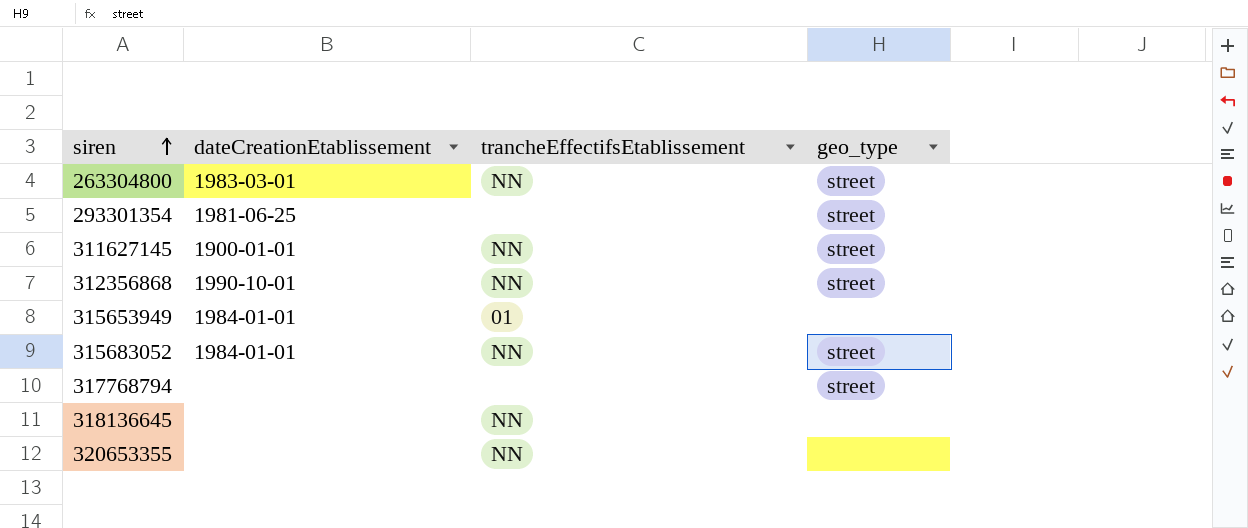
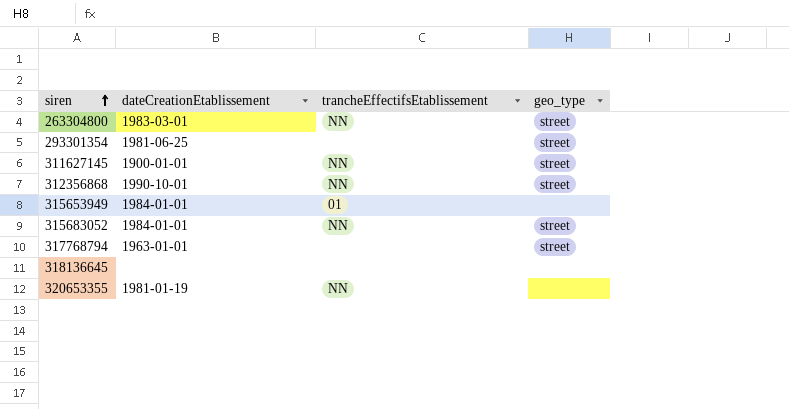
317768794 | dateCreationEtablissement: none -> 1963-01-01
318136645 | trancheEffectifsEtablissement: NN -> none
320653355 | dateCreationEtablissement: none -> 1981-01-19

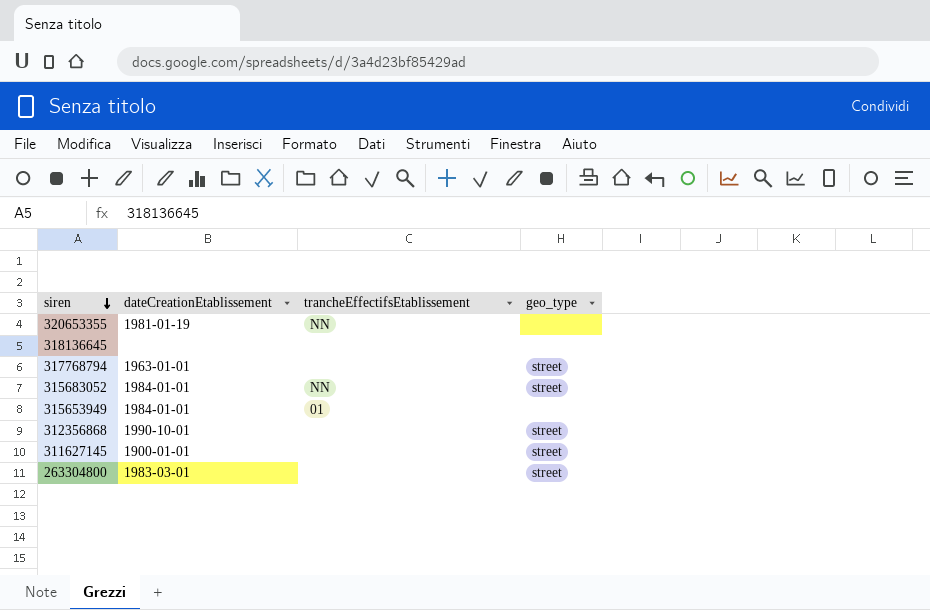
row order: siren ascending -> siren descending
row 293301354: 1981-06-25 | none | street -> none
312356868 | trancheEffectifsEtablissement: NN -> none
311627145 | trancheEffectifsEtablissement: NN -> none
263304800 | trancheEffectifsEtablissement: NN -> none

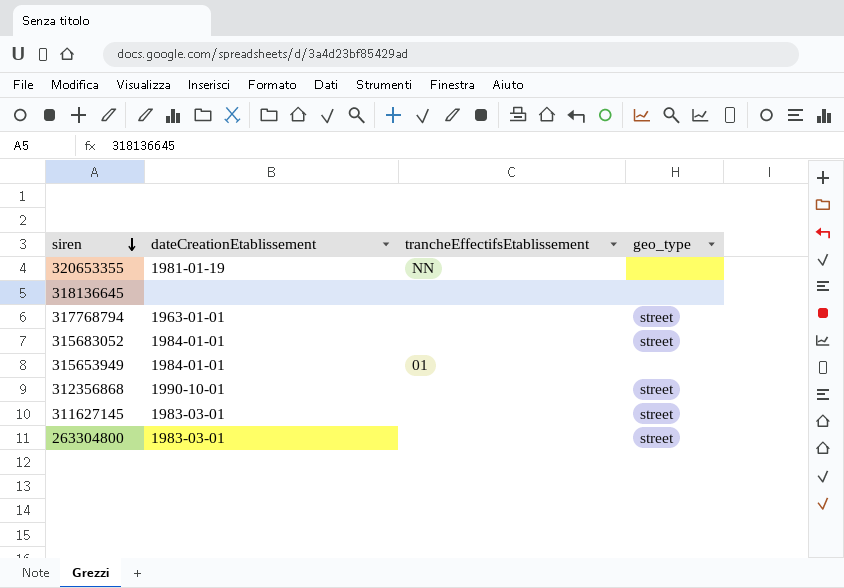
315683052 | trancheEffectifsEtablissement: NN -> none
311627145 | dateCreationEtablissement: 1900-01-01 -> 1983-03-01

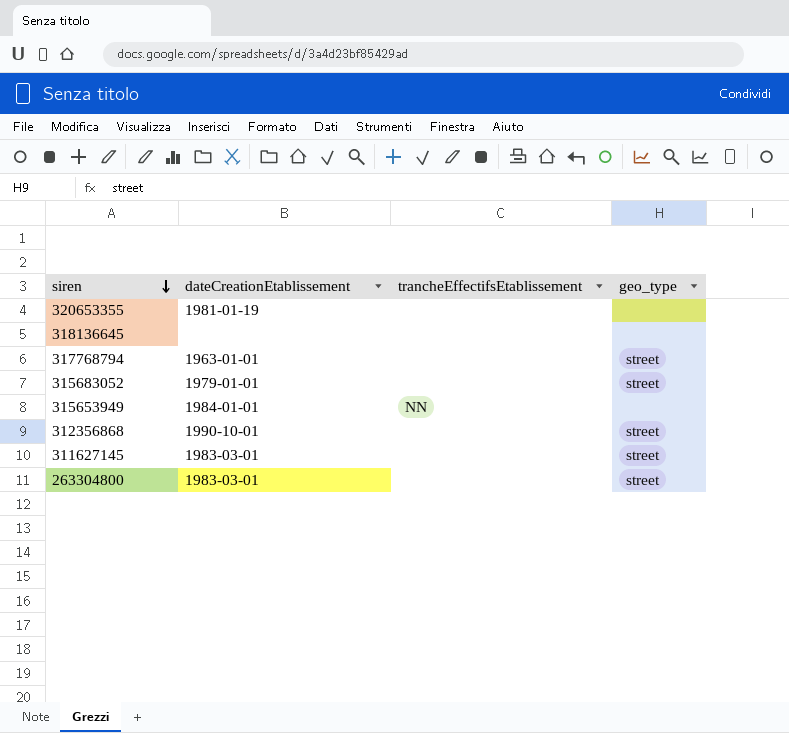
320653355 | trancheEffectifsEtablissement: NN -> none
315683052 | dateCreationEtablissement: 1984-01-01 -> 1979-01-01
315653949 | trancheEffectifsEtablissement: 01 -> NN

